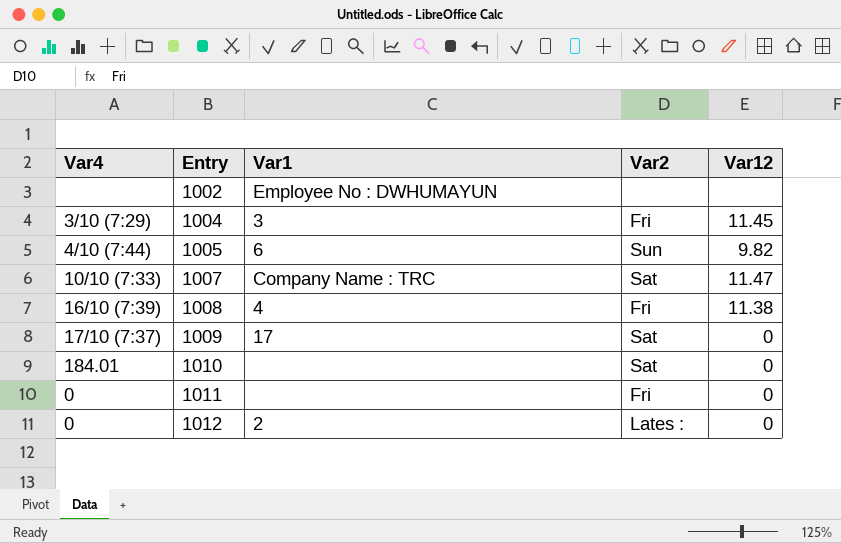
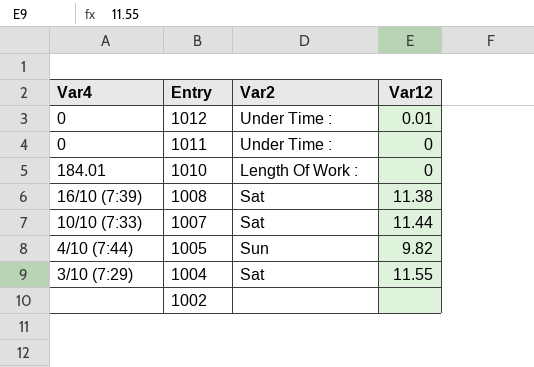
row order: Entry ascending -> Entry descending
column Var1 | position: 3 -> none
row 1009: 17/10 (7:37) | 17 | Sat | 0 -> none
1012 | Var2: Lates : -> Under Time :
1012 | Var12: 0 -> 0.01
1011 | Var2: Fri -> Under Time :
1010 | Var2: Sat -> Length Of Work :
1008 | Var2: Fri -> Sat
1007 | Var12: 11.47 -> 11.44
1004 | Var2: Fri -> Sat
1004 | Var12: 11.45 -> 11.55

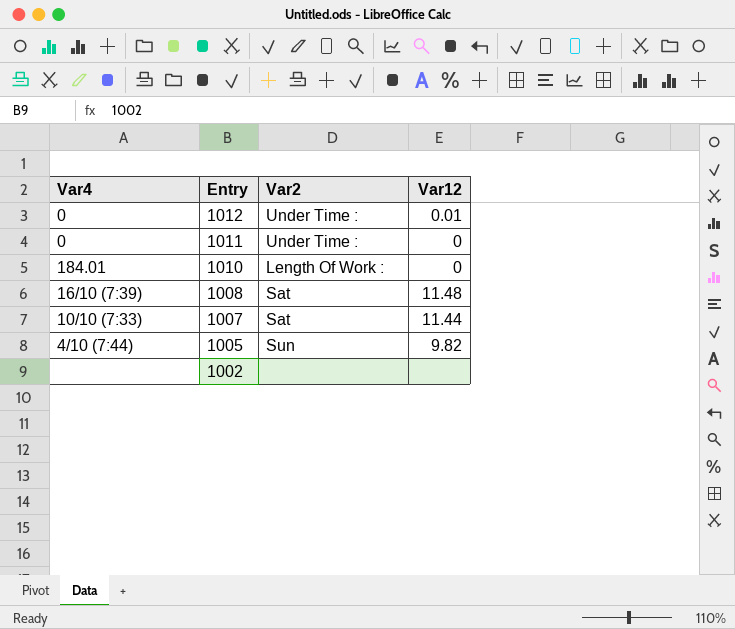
row 1004: 3/10 (7:29) | Sat | 11.55 -> none
1008 | Var12: 11.38 -> 11.48

